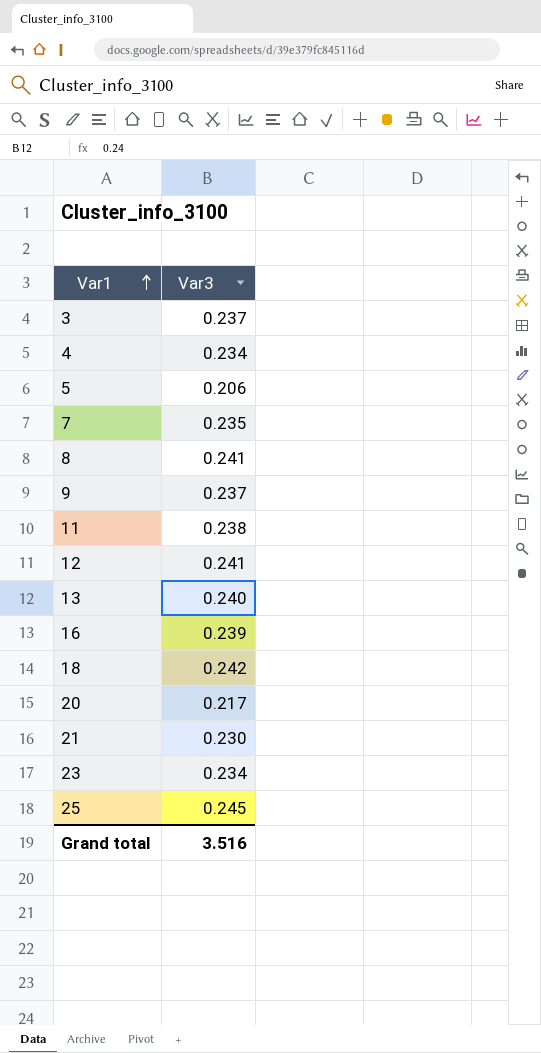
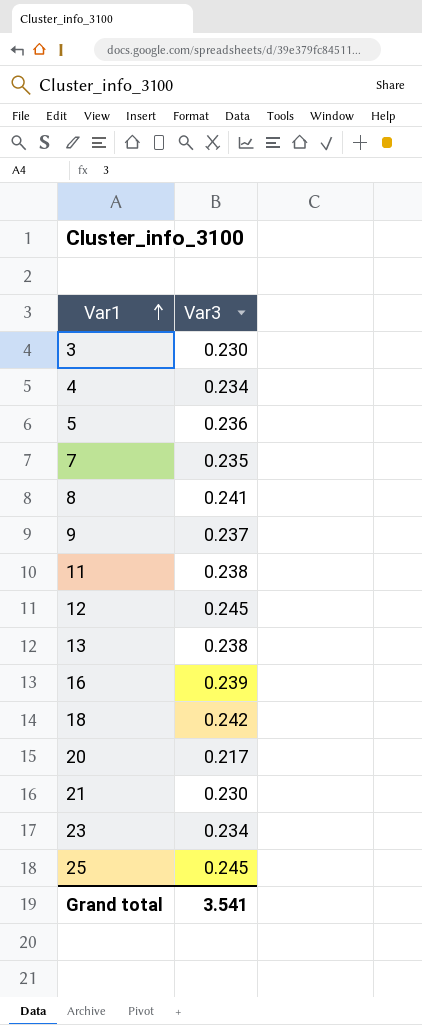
3 | Var3: 0.237 -> 0.230
5 | Var3: 0.206 -> 0.236
12 | Var3: 0.241 -> 0.245
13 | Var3: 0.240 -> 0.238
Grand total | Var3: 3.516 -> 3.541

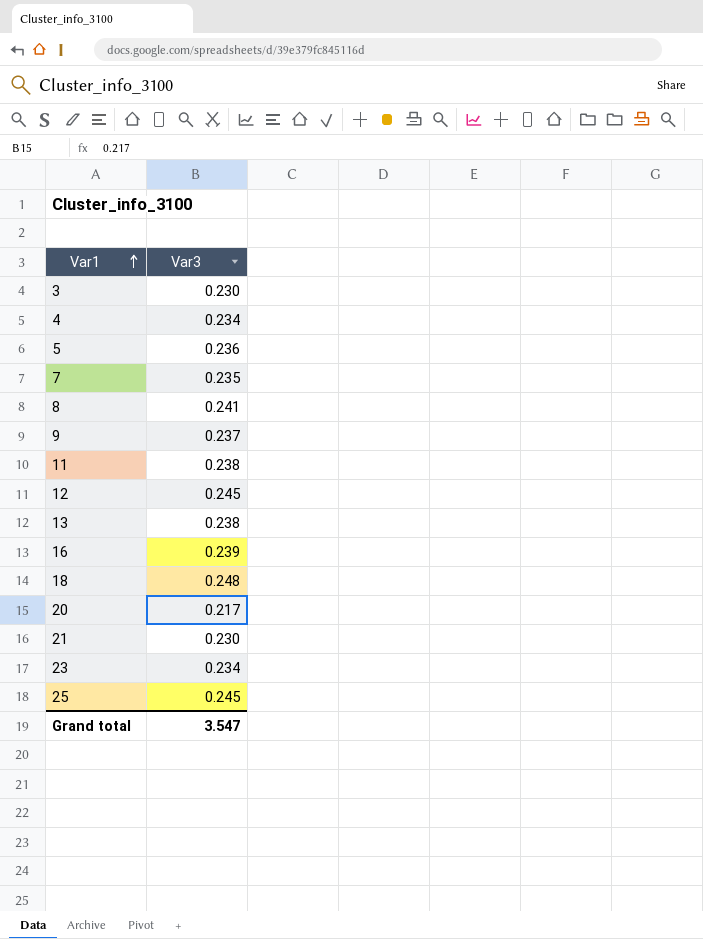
18 | Var3: 0.242 -> 0.248
Grand total | Var3: 3.541 -> 3.547

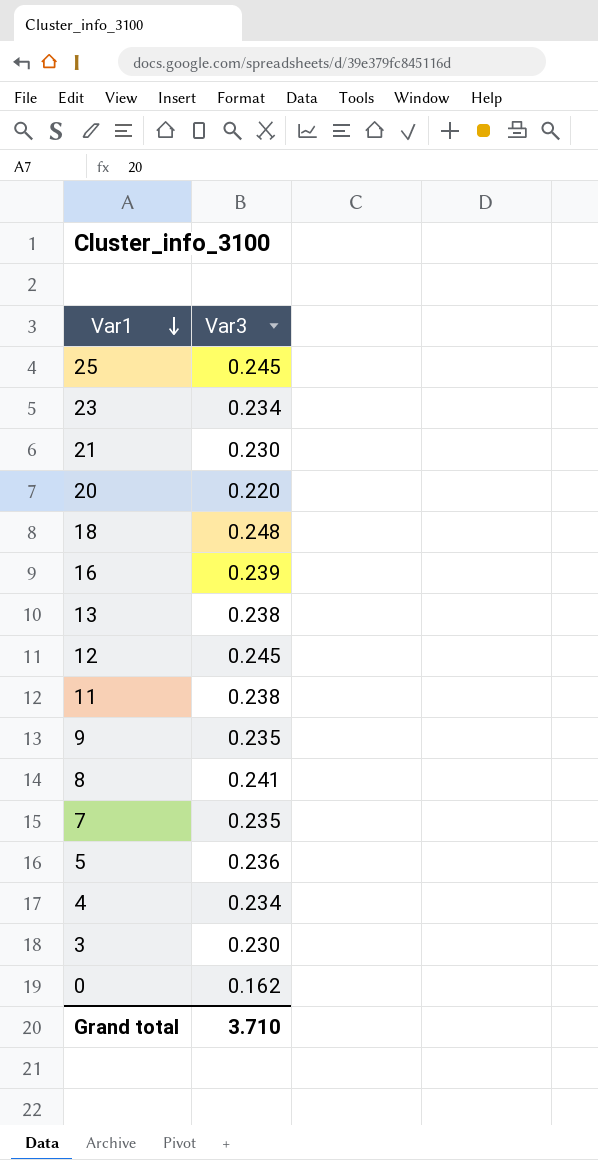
row order: Var1 ascending -> Var1 descending
20 | Var3: 0.217 -> 0.220
9 | Var3: 0.237 -> 0.235
row 0: none -> 0.162
Grand total | Var3: 3.547 -> 3.710

